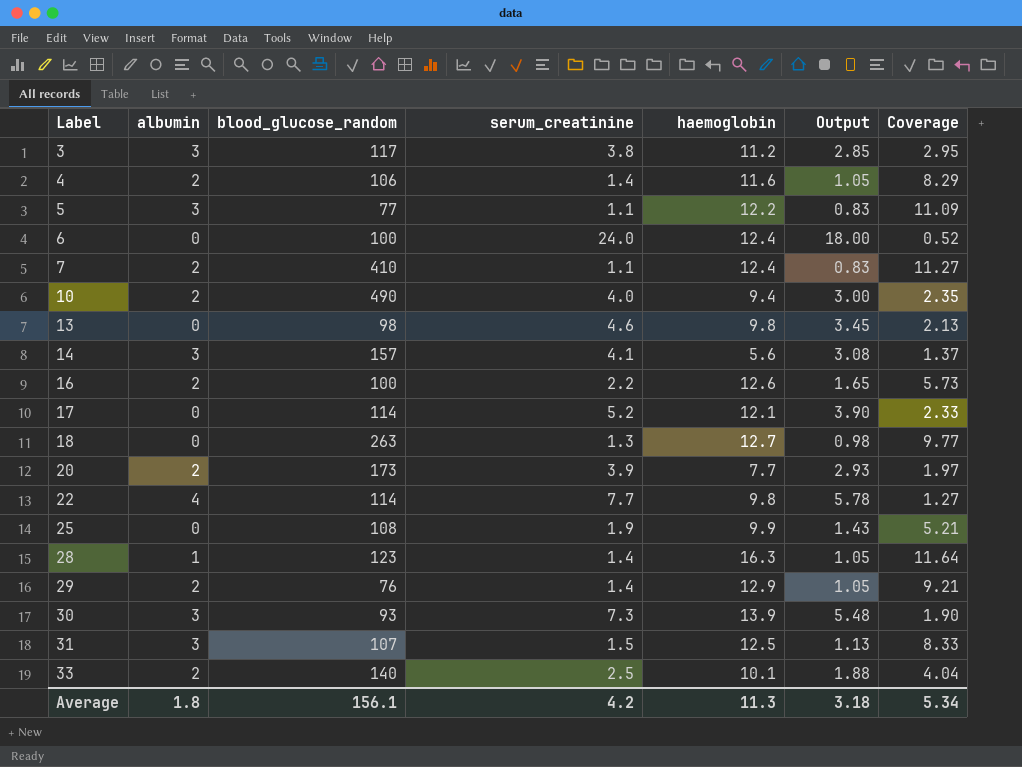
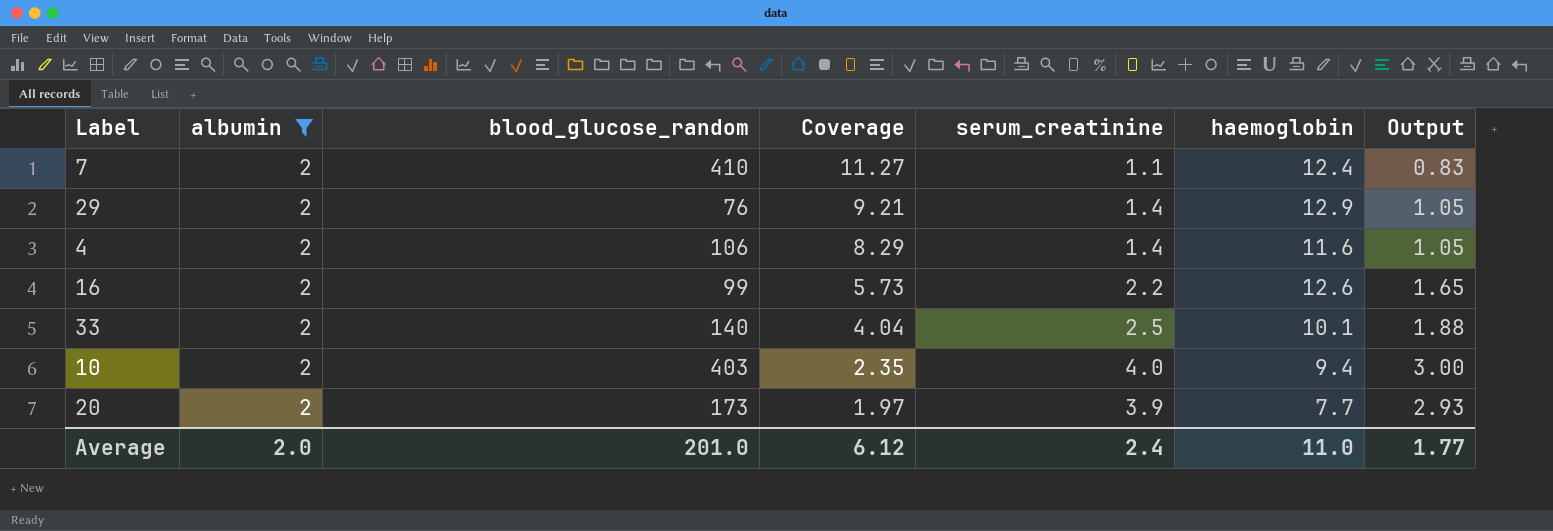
filter: none -> albumin = 2
row order: Label ascending -> Coverage descending
column Coverage | position: 7 -> 4
16 | blood_glucose_random: 100 -> 99
10 | blood_glucose_random: 490 -> 403
Average | albumin: 1.8 -> 2.0
Average | blood_glucose_random: 156.1 -> 201.0
Average | Coverage: 5.34 -> 6.12
Average | serum_creatinine: 4.2 -> 2.4
Average | haemoglobin: 11.3 -> 11.0
Average | Output: 3.18 -> 1.77

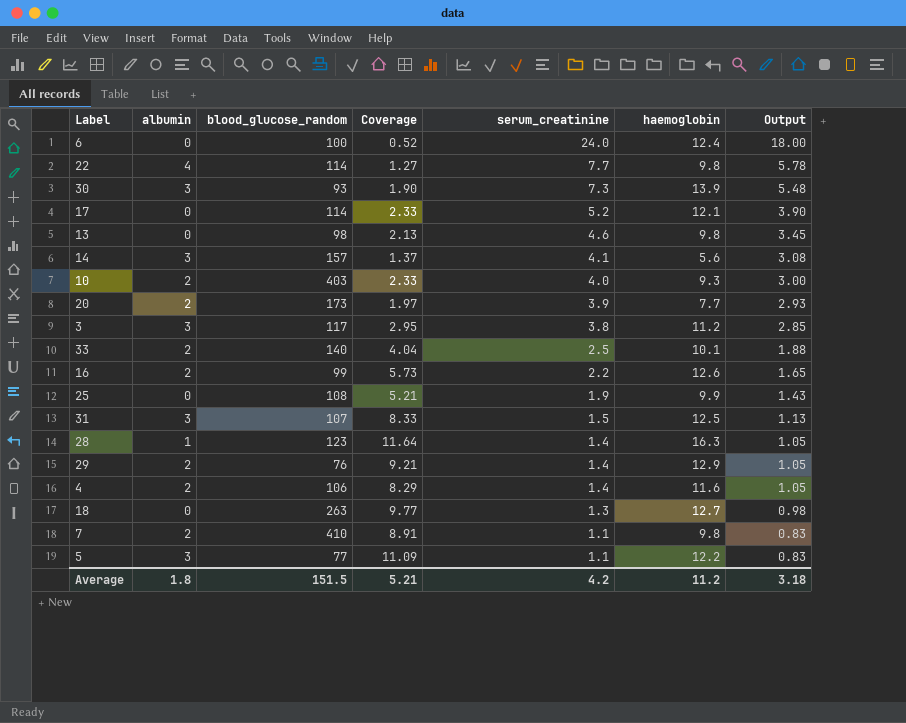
filter: albumin = 2 -> none
row order: Coverage descending -> serum_creatinine descending
10 | Coverage: 2.35 -> 2.33
10 | haemoglobin: 9.4 -> 9.3
7 | Coverage: 11.27 -> 8.91
7 | haemoglobin: 12.4 -> 9.8
Average | albumin: 2.0 -> 1.8
Average | blood_glucose_random: 201.0 -> 151.5
Average | Coverage: 6.12 -> 5.21
Average | serum_creatinine: 2.4 -> 4.2
Average | haemoglobin: 11.0 -> 11.2
Average | Output: 1.77 -> 3.18

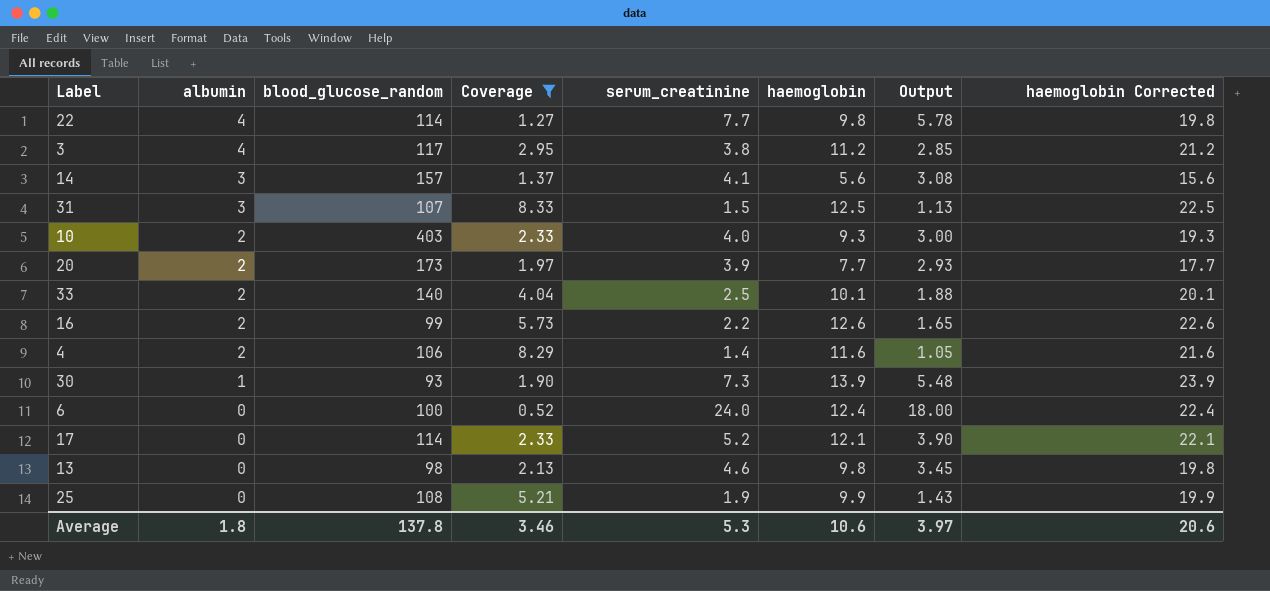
filter: none -> Coverage <= 8.33
row order: serum_creatinine descending -> albumin descending
column haemoglobin Corrected | formula: none -> [haemoglobin] + 10
3 | albumin: 3 -> 4
30 | albumin: 3 -> 1
Average | blood_glucose_random: 151.5 -> 137.8
Average | Coverage: 5.21 -> 3.46
Average | serum_creatinine: 4.2 -> 5.3
Average | haemoglobin: 11.2 -> 10.6
Average | Output: 3.18 -> 3.97

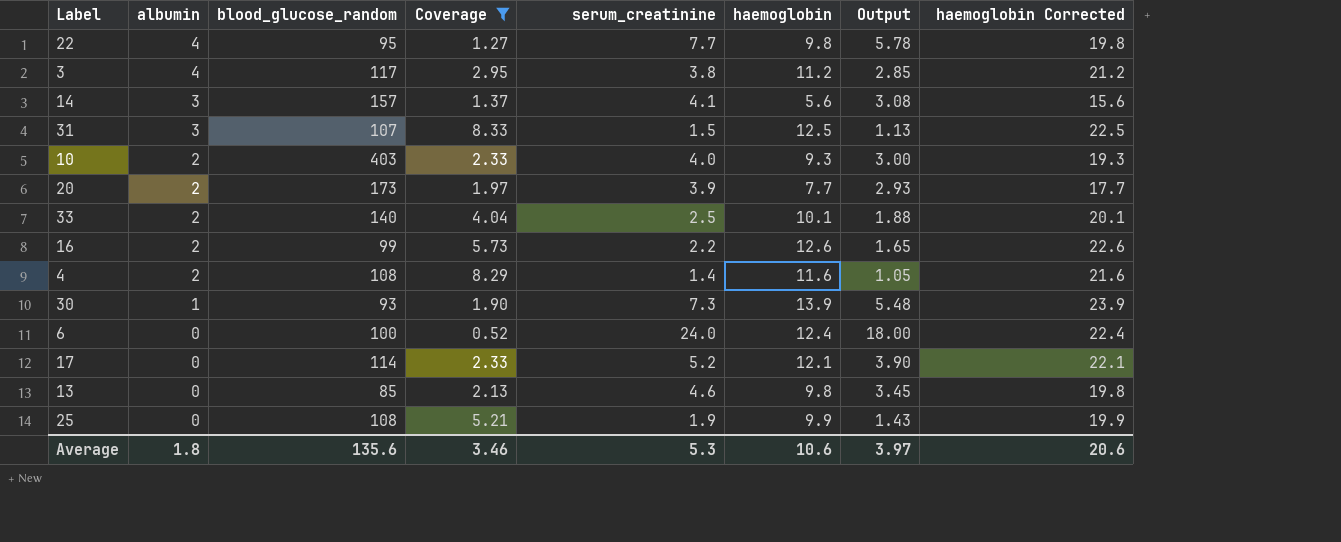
22 | blood_glucose_random: 114 -> 95
4 | blood_glucose_random: 106 -> 108
13 | blood_glucose_random: 98 -> 85
Average | blood_glucose_random: 137.8 -> 135.6

